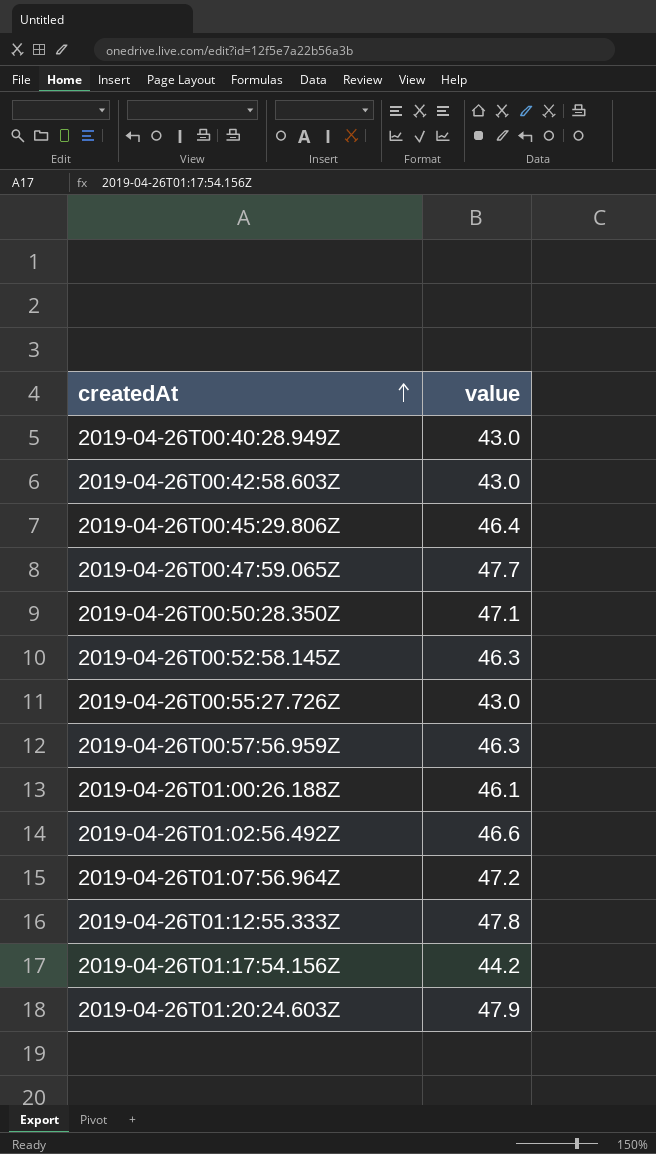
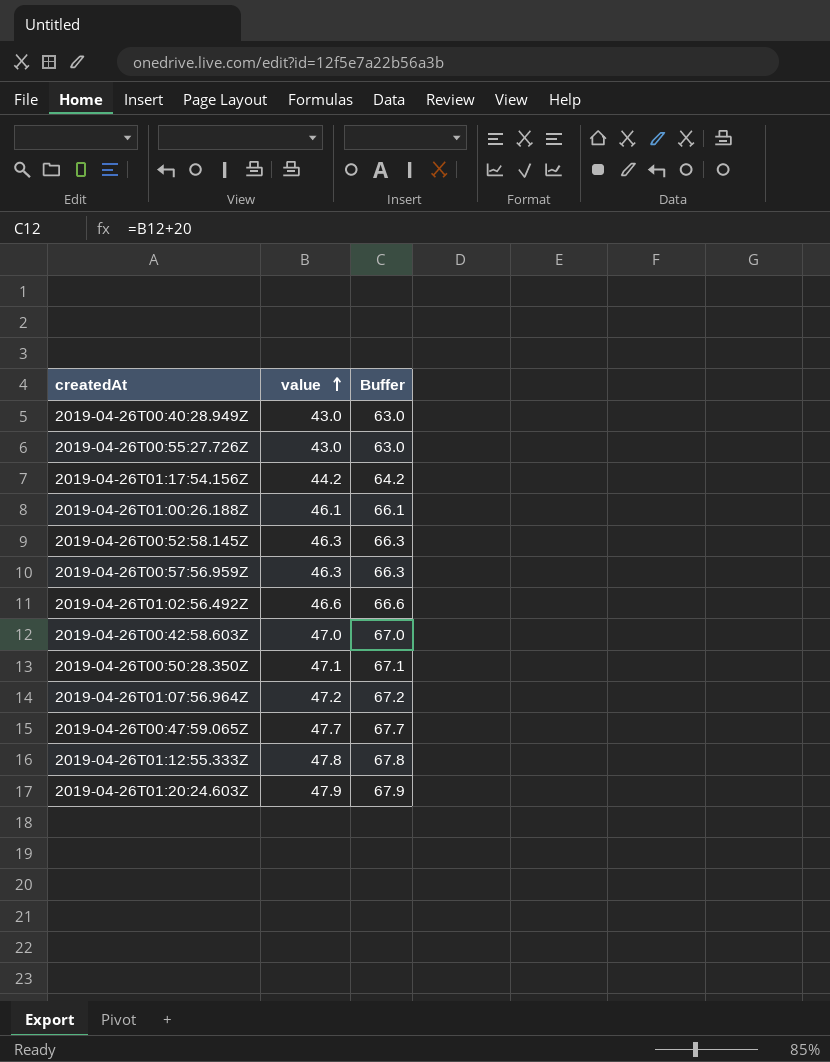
row order: createdAt ascending -> value ascending
column Buffer | formula: none -> [value] + 20
row 2019-04-26T00:45:29.806Z: 46.4 -> none
2019-04-26T00:42:58.603Z | value: 43.0 -> 47.0

